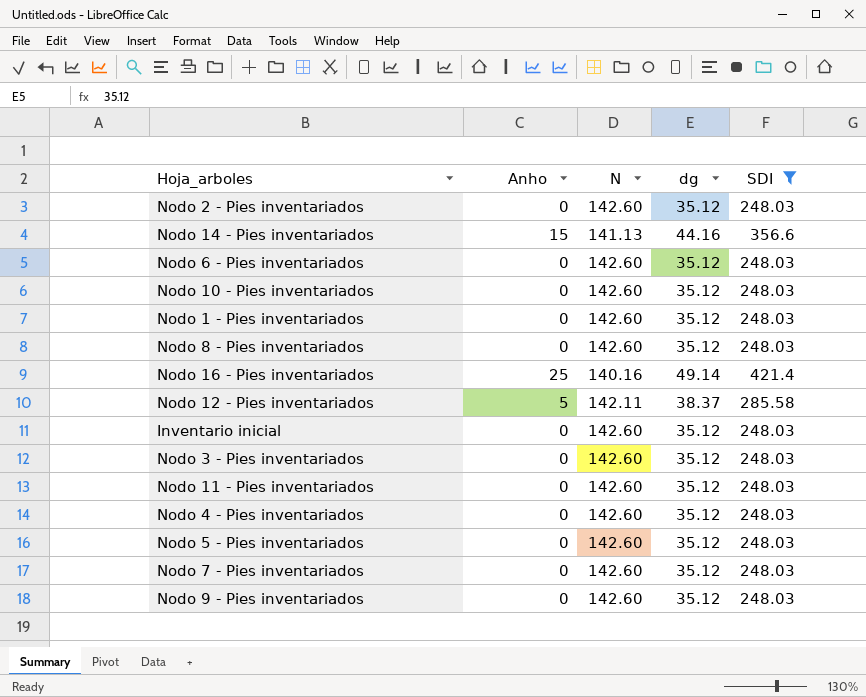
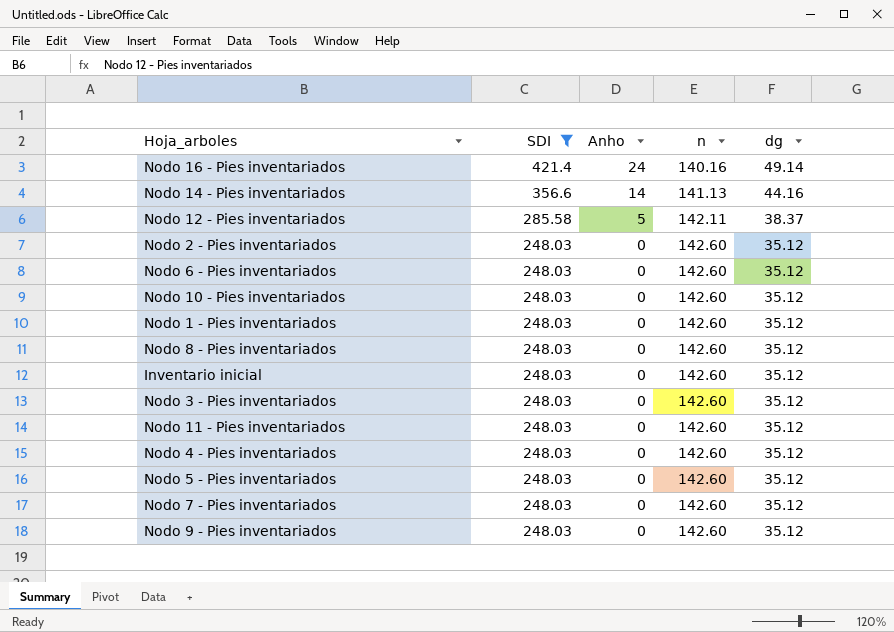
row order: none -> SDI descending
column SDI | position: 5 -> 2
column name: N -> n
Nodo 16 - Pies inventariados | Anho: 25 -> 24
Nodo 14 - Pies inventariados | Anho: 15 -> 14

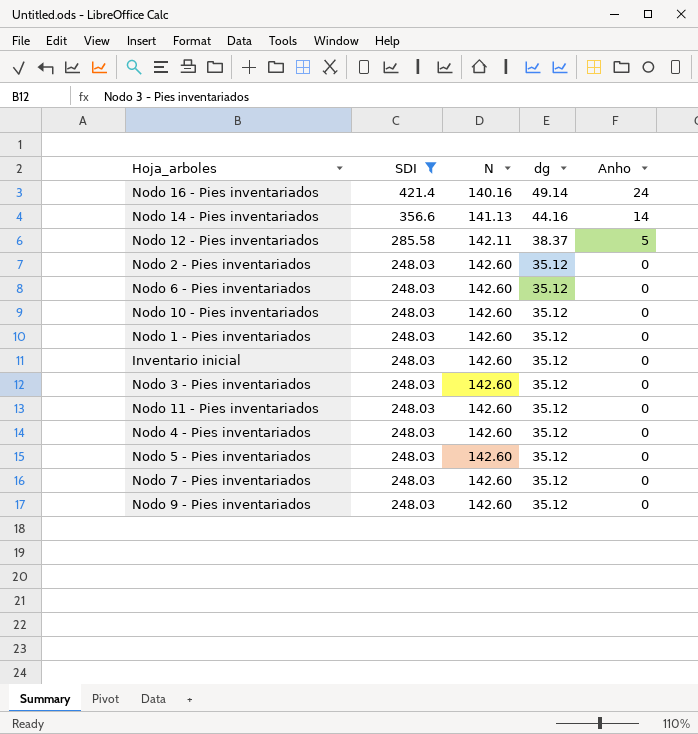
column name: n -> N
column Anho | position: 3 -> 5
row Nodo 8 - Pies inventariados: 248.03 | 0 | 142.60 | 35.12 -> none

